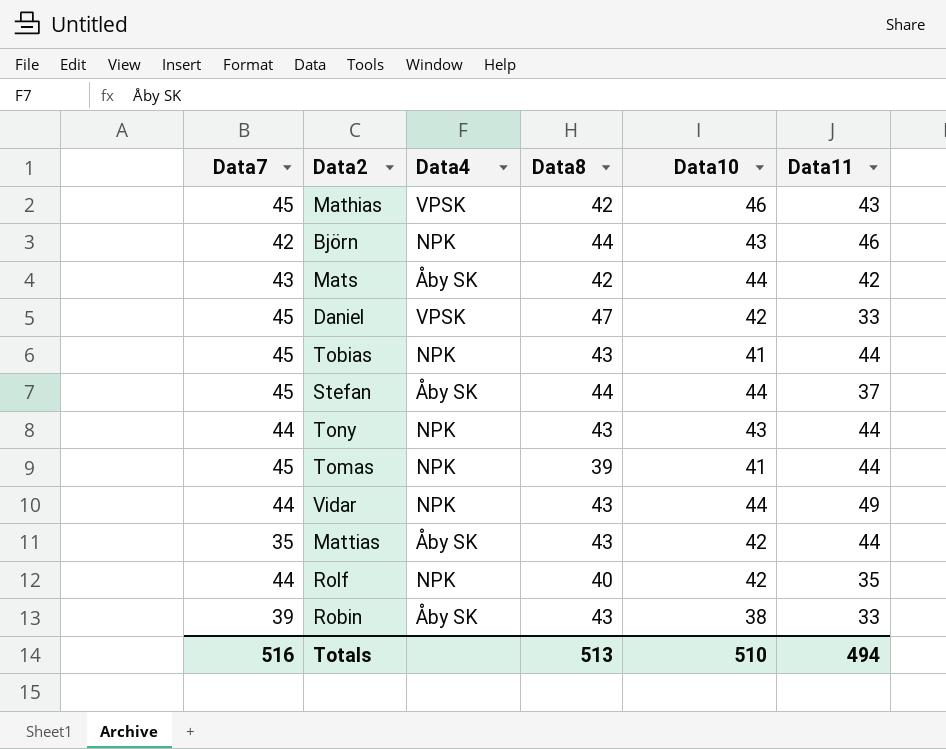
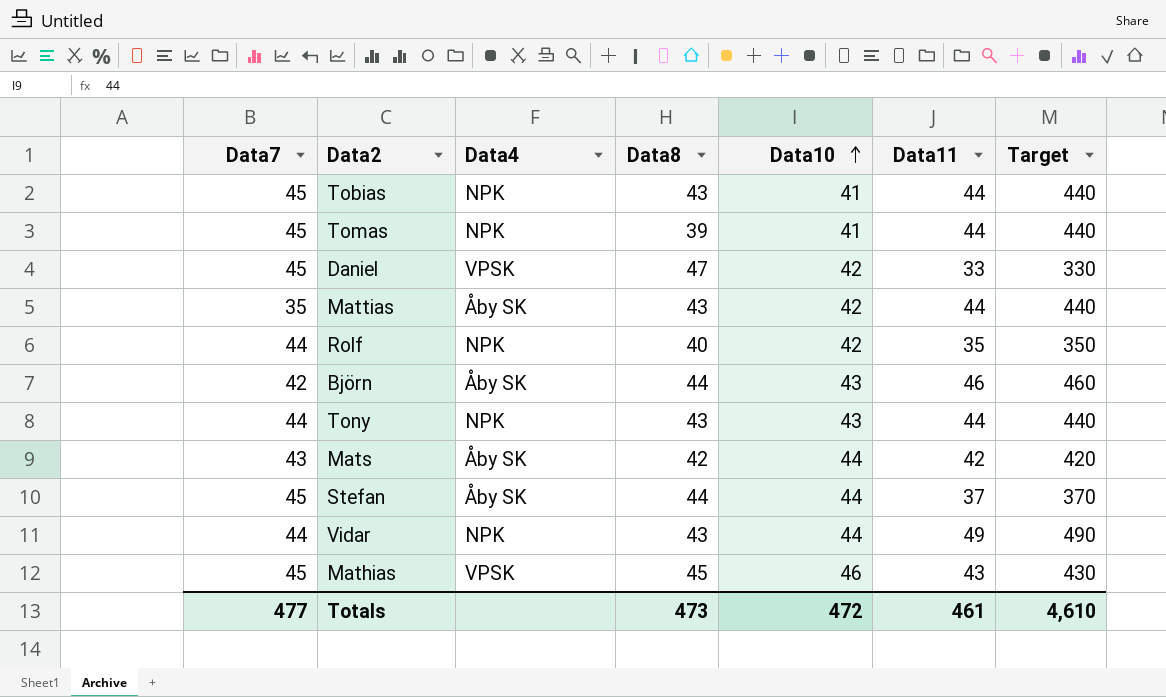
row order: none -> Data10 ascending
column Target | formula: none -> [Data11] * 10
row Robin: 39 | Åby SK | 43 | 38 | 33 -> none
Björn | Data4: NPK -> Åby SK
Mathias | Data8: 42 -> 45
Totals | Data7: 516 -> 477
Totals | Data8: 513 -> 473
Totals | Data10: 510 -> 472
Totals | Data11: 494 -> 461

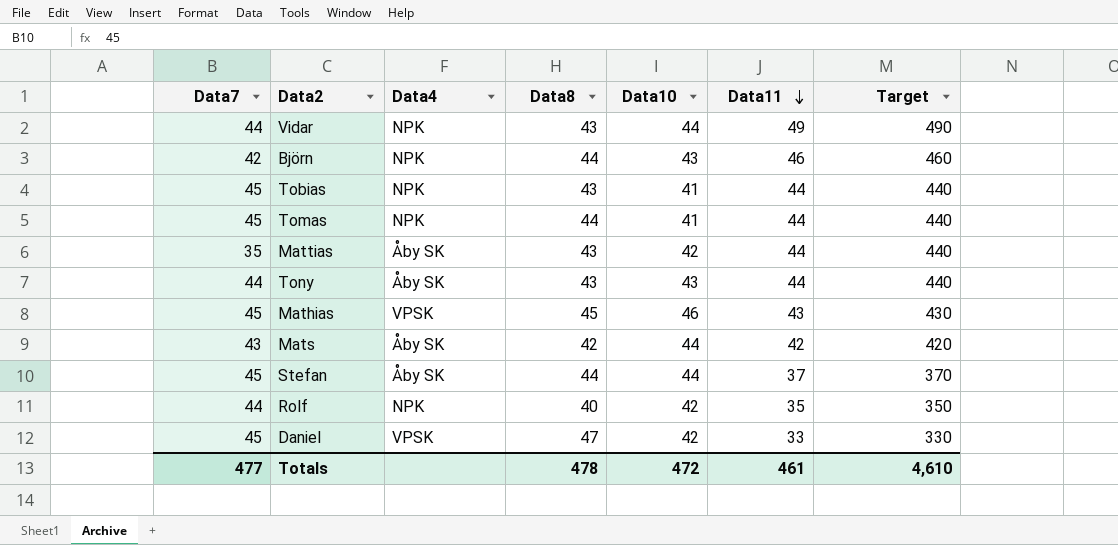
row order: Data10 ascending -> Data11 descending
Björn | Data4: Åby SK -> NPK
Tomas | Data8: 39 -> 44
Tony | Data4: NPK -> Åby SK
Totals | Data8: 473 -> 478

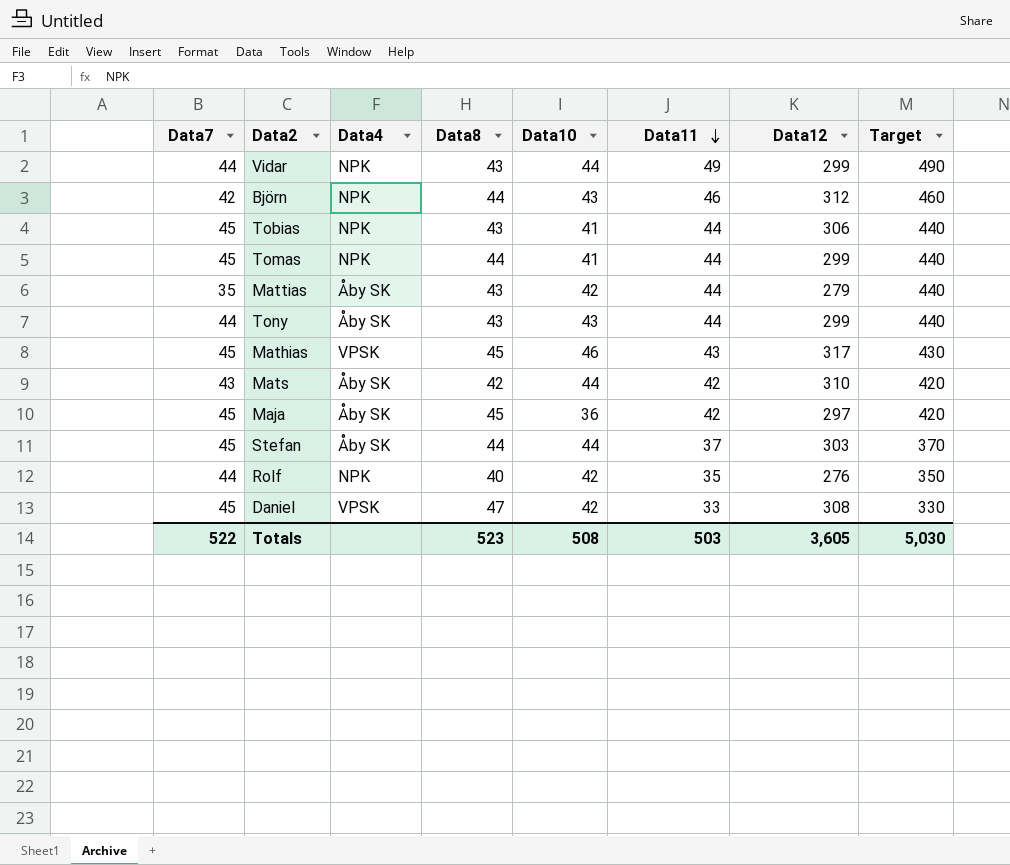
column Data12 | position: none -> 7
row Maja: none -> 45 | Åby SK | 45 | 36 | 42 | 297 | 420
Totals | Data7: 477 -> 522
Totals | Data8: 478 -> 523
Totals | Data10: 472 -> 508
Totals | Data11: 461 -> 503
Totals | Target: 4,610 -> 5,030

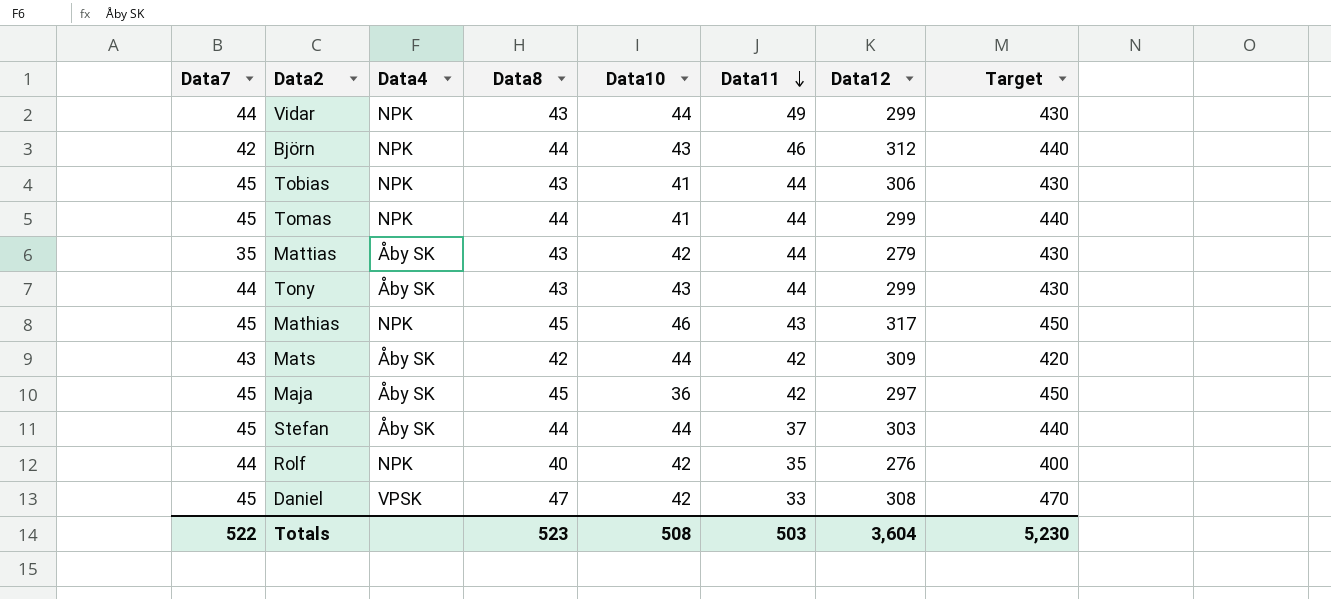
column Target | formula: [Data11] * 10 -> [Data8] * 10
Mathias | Data4: VPSK -> NPK
Mats | Data12: 310 -> 309
Totals | Data12: 3,605 -> 3,604
Totals | Target: 5,030 -> 5,230

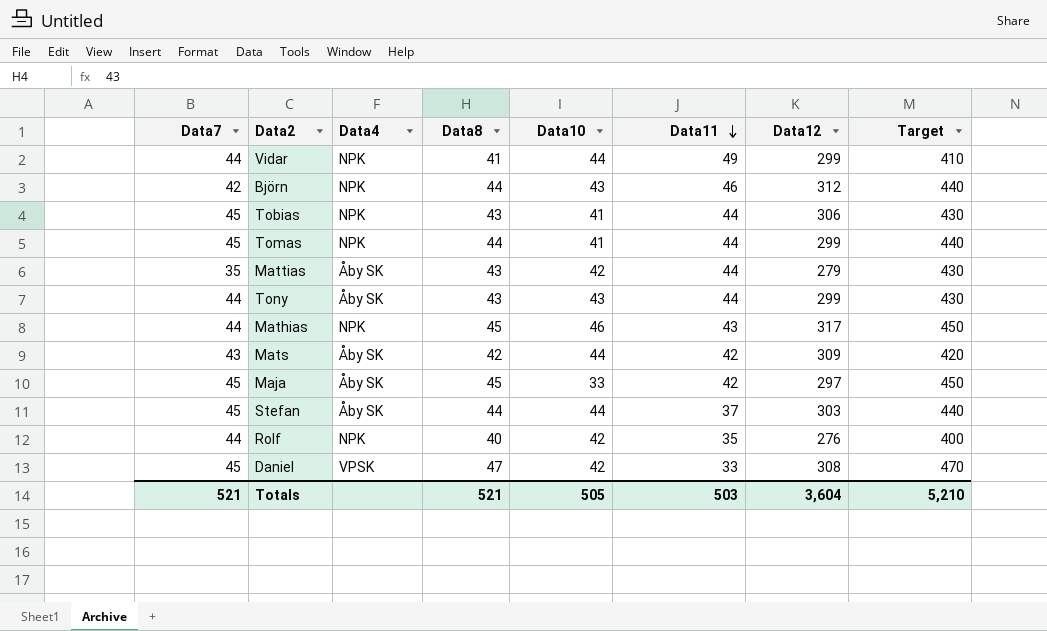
Vidar | Data8: 43 -> 41
Vidar | Target: 430 -> 410
Mathias | Data7: 45 -> 44
Maja | Data10: 36 -> 33
Totals | Data7: 522 -> 521
Totals | Data8: 523 -> 521
Totals | Data10: 508 -> 505
Totals | Target: 5,230 -> 5,210

